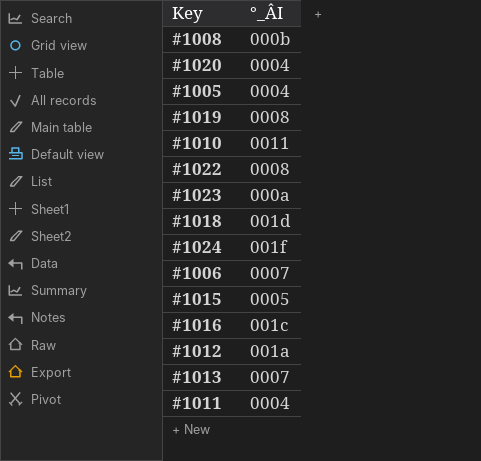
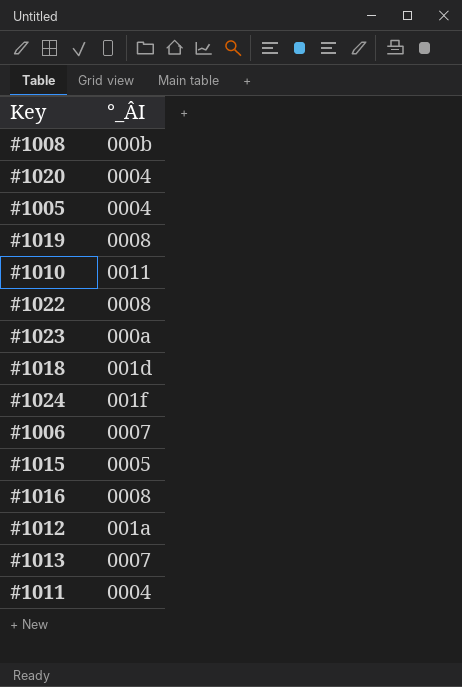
#1016 | °_ÂI: 001c -> 0008

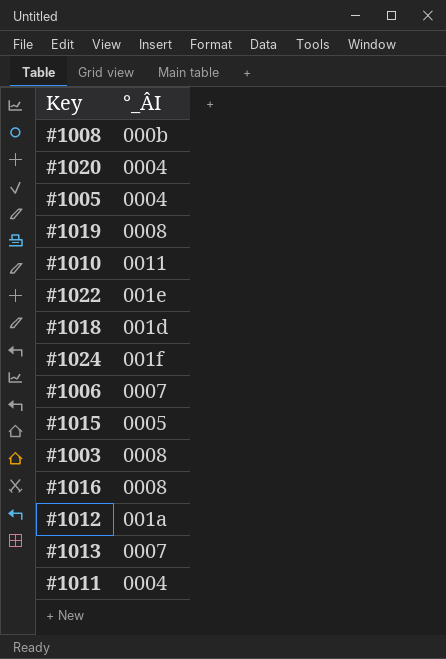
row #1023: 000a -> none
#1022 | °_ÂI: 0008 -> 001e
row #1003: none -> 0008

